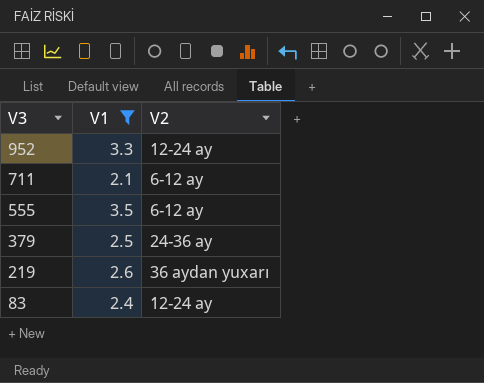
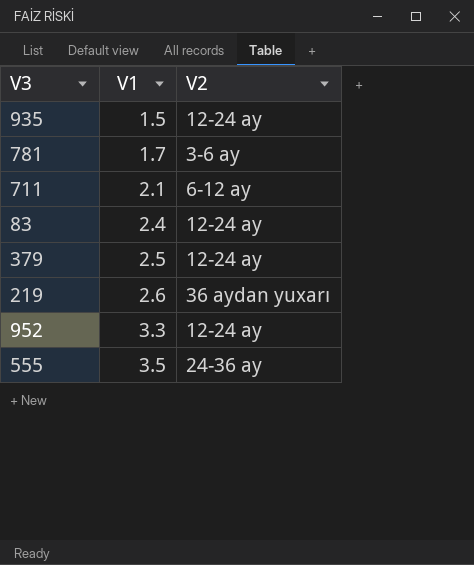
filter: V1 >= 2.1 -> none
row order: V3 descending -> V1 ascending
379 | V2: 24-36 ay -> 12-24 ay
555 | V2: 6-12 ay -> 24-36 ay

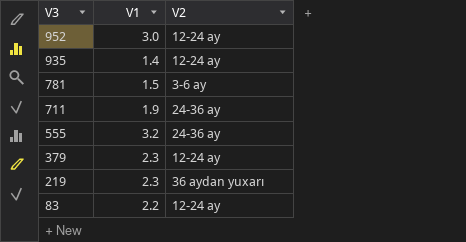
row order: V1 ascending -> V3 descending
952 | V1: 3.3 -> 3.0
935 | V1: 1.5 -> 1.4
781 | V1: 1.7 -> 1.5
711 | V1: 2.1 -> 1.9
711 | V2: 6-12 ay -> 24-36 ay
555 | V1: 3.5 -> 3.2
379 | V1: 2.5 -> 2.3
219 | V1: 2.6 -> 2.3
83 | V1: 2.4 -> 2.2

